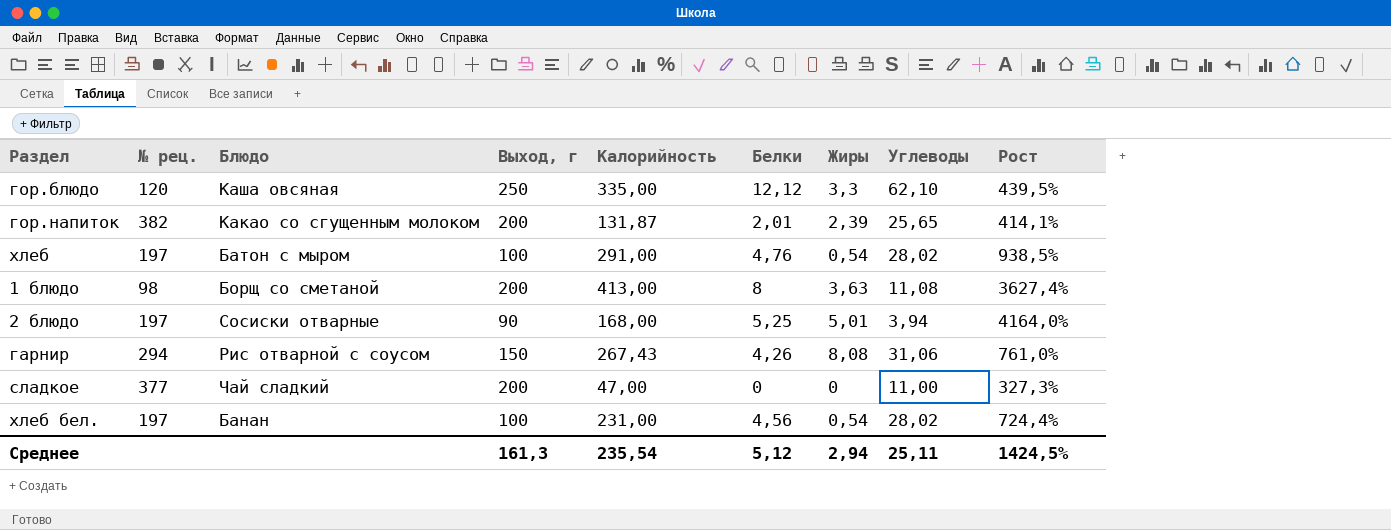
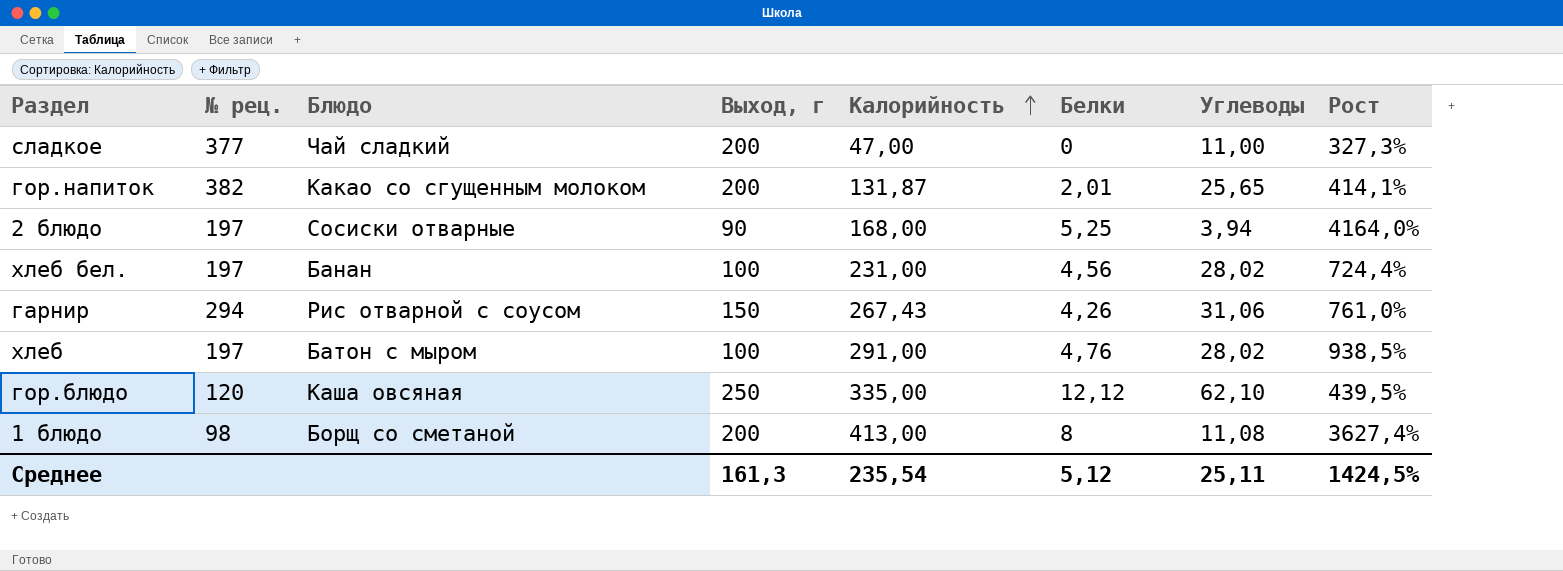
row order: none -> Калорийность ascending
column Жиры | position: 7 -> none

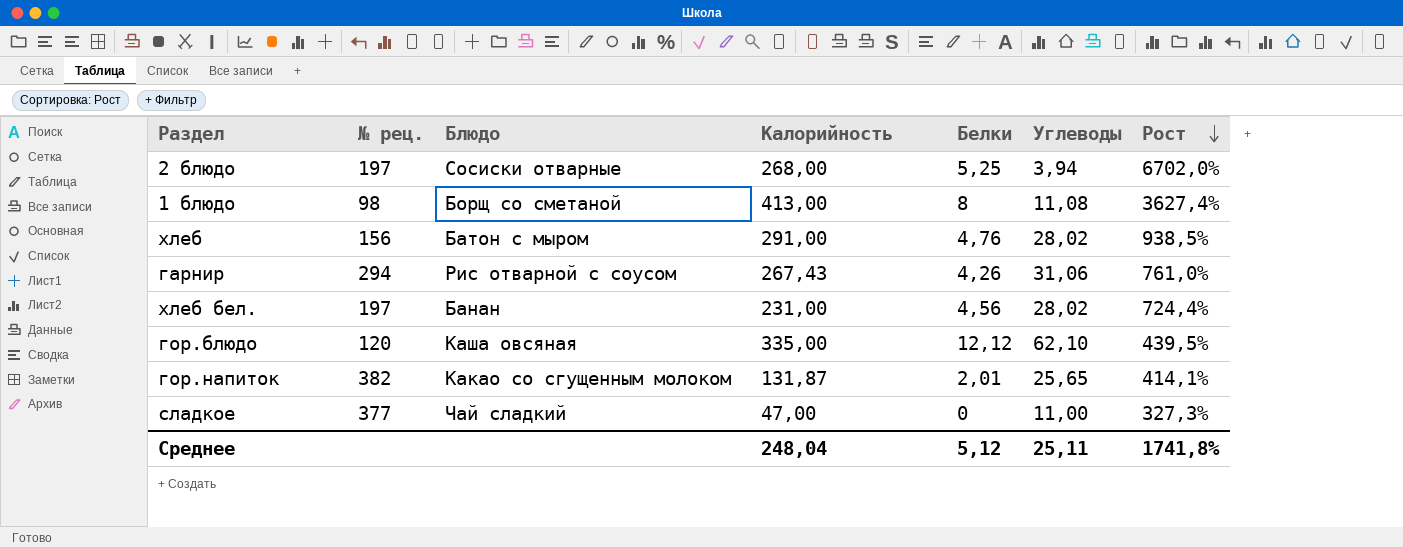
row order: Калорийность ascending -> Рост descending
column Выход, г | position: 4 -> none
2 блюдо | Калорийность: 168,00 -> 268,00
2 блюдо | Рост: 4164,0% -> 6702,0%
хлеб | № рец.: 197 -> 156
Среднее | Калорийность: 235,54 -> 248,04
Среднее | Рост: 1424,5% -> 1741,8%

